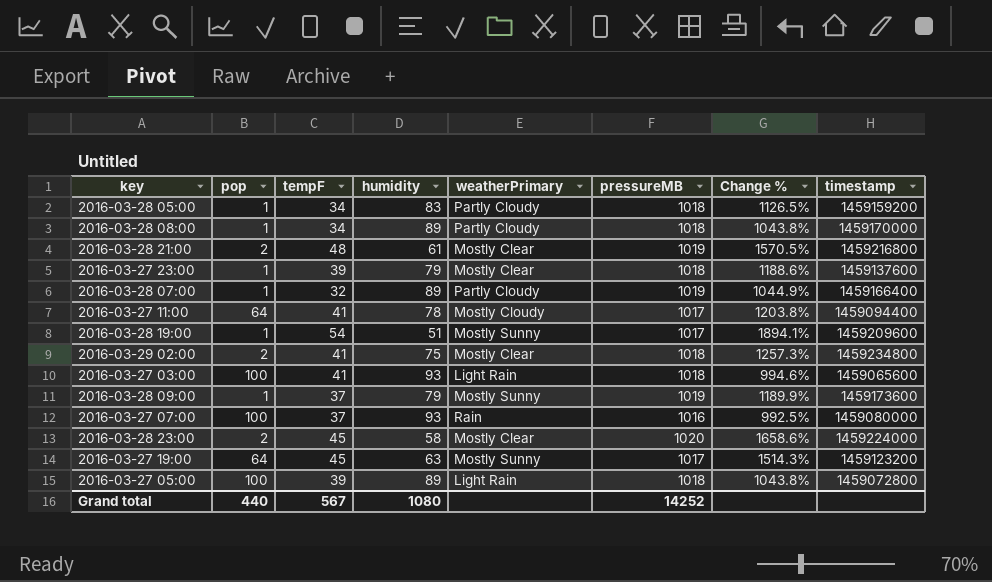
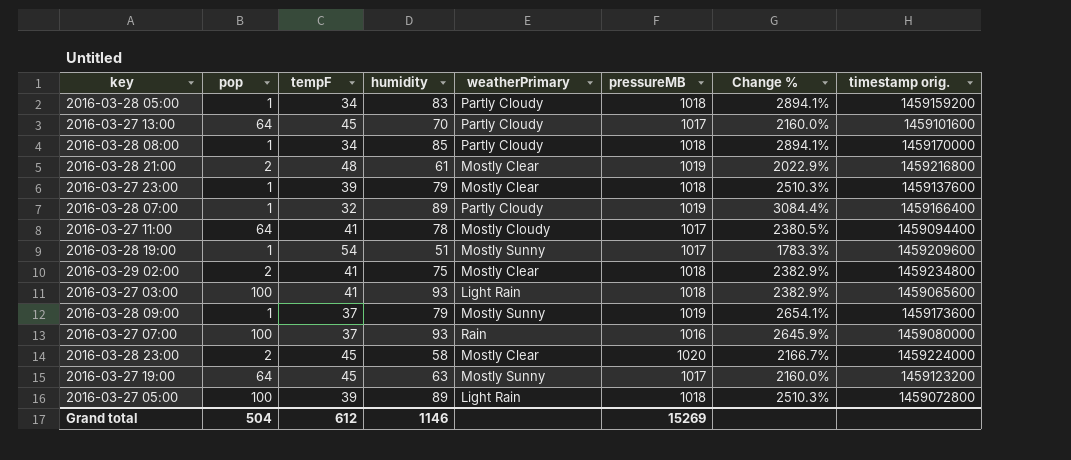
column Change % | formula: ([pressureMB] - [humidity]) / [humidity] -> ([pressureMB] - [tempF]) / [tempF]
column name: timestamp -> timestamp orig.
row 2016-03-27 13:00: none -> 64 | 45 | 70 | Partly Cloudy | 1017 | 2160.0% | 1459101600
2016-03-28 08:00 | humidity: 89 -> 85
Grand total | pop: 440 -> 504
Grand total | tempF: 567 -> 612
Grand total | humidity: 1080 -> 1146
Grand total | pressureMB: 14252 -> 15269

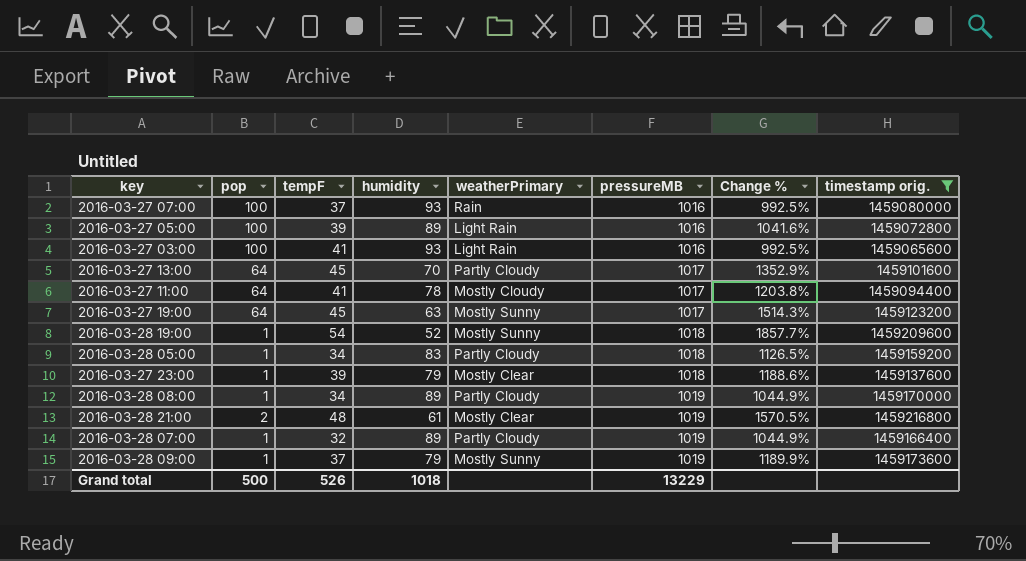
filter: none -> timestamp orig. <= 1459216800
row order: none -> pressureMB ascending
column Change % | formula: ([pressureMB] - [tempF]) / [tempF] -> ([pressureMB] - [humidity]) / [humidity]
2016-03-27 05:00 | pressureMB: 1018 -> 1016
2016-03-27 03:00 | pressureMB: 1018 -> 1016
2016-03-28 19:00 | humidity: 51 -> 52
2016-03-28 19:00 | pressureMB: 1017 -> 1018
2016-03-28 08:00 | humidity: 85 -> 89
2016-03-28 08:00 | pressureMB: 1018 -> 1019
Grand total | pop: 504 -> 500
Grand total | tempF: 612 -> 526
Grand total | humidity: 1146 -> 1018
Grand total | pressureMB: 15269 -> 13229

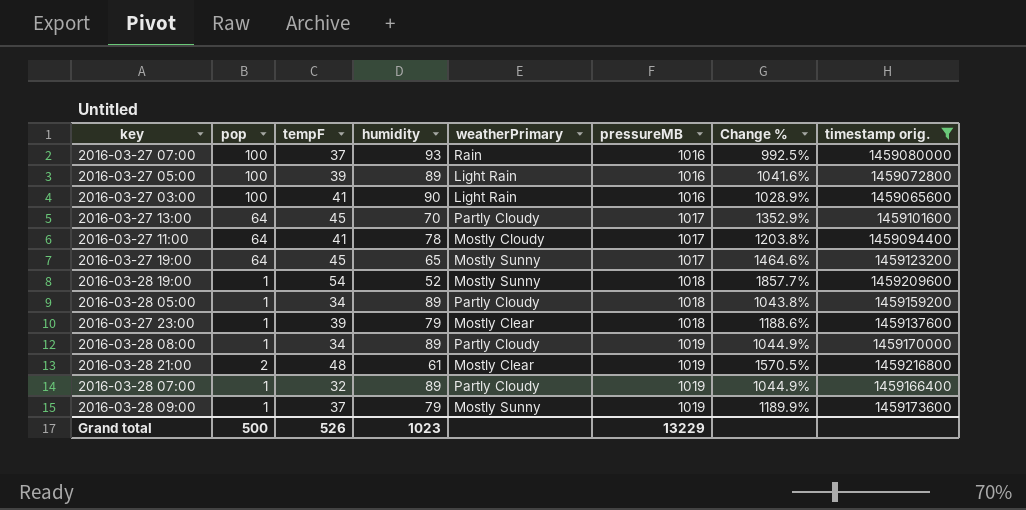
2016-03-27 03:00 | humidity: 93 -> 90
2016-03-27 03:00 | Change %: 992.5% -> 1028.9%
2016-03-27 19:00 | humidity: 63 -> 65
2016-03-27 19:00 | Change %: 1514.3% -> 1464.6%
2016-03-28 05:00 | humidity: 83 -> 89
2016-03-28 05:00 | Change %: 1126.5% -> 1043.8%
Grand total | humidity: 1018 -> 1023

